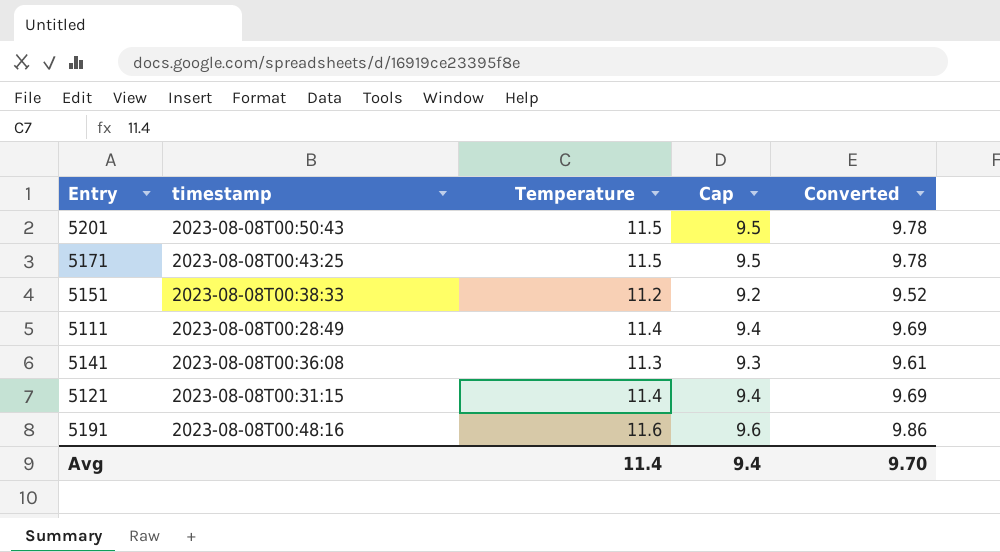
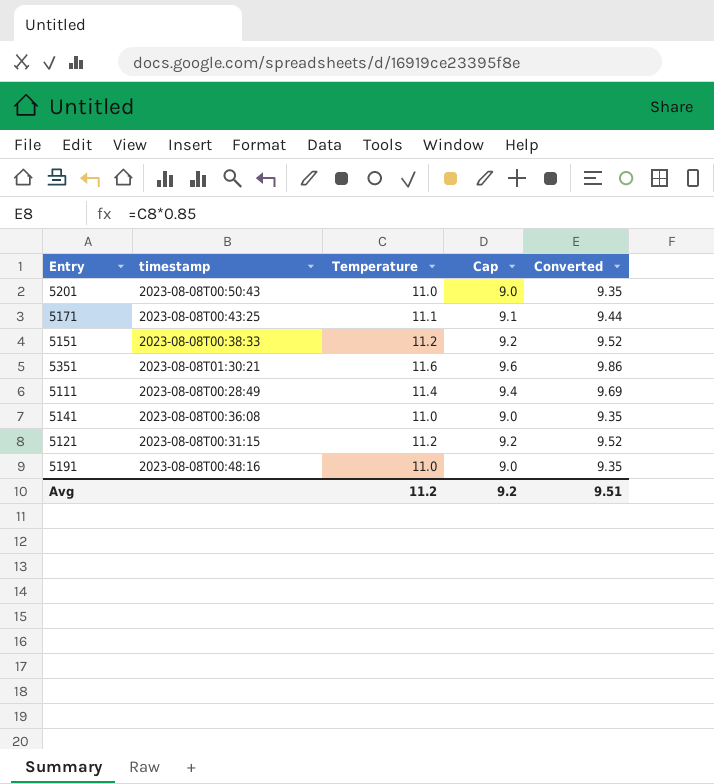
5201 | Temperature: 11.5 -> 11.0
5201 | Cap: 9.5 -> 9.0
5201 | Converted: 9.78 -> 9.35
5171 | Temperature: 11.5 -> 11.1
5171 | Cap: 9.5 -> 9.1
5171 | Converted: 9.78 -> 9.44
row 5351: none -> 2023-08-08T01:30:21 | 11.6 | 9.6 | 9.86
5141 | Temperature: 11.3 -> 11.0
5141 | Cap: 9.3 -> 9.0
5141 | Converted: 9.61 -> 9.35
5121 | Temperature: 11.4 -> 11.2
5121 | Cap: 9.4 -> 9.2
5121 | Converted: 9.69 -> 9.52
5191 | Temperature: 11.6 -> 11.0
5191 | Cap: 9.6 -> 9.0
5191 | Converted: 9.86 -> 9.35
Avg | Temperature: 11.4 -> 11.2
Avg | Cap: 9.4 -> 9.2
Avg | Converted: 9.70 -> 9.51

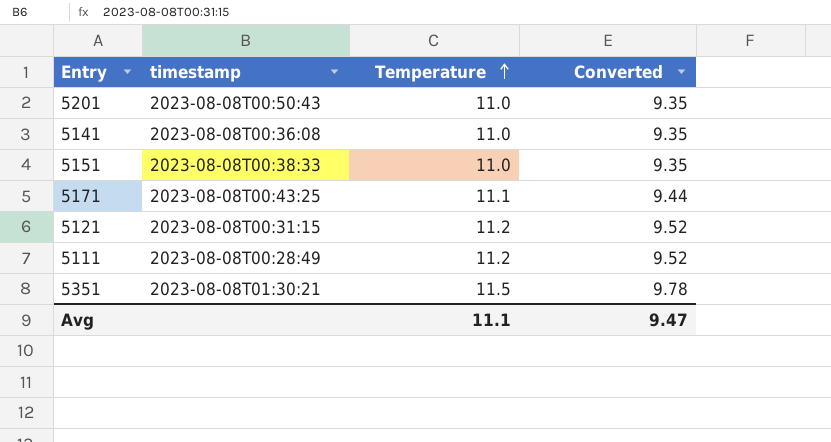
row order: none -> Temperature ascending
column Cap | formula: [Temperature] - 2 -> none
row 5191: 2023-08-08T00:48:16 | 11.0 | 9.0 | 9.35 -> none
5151 | Temperature: 11.2 -> 11.0
5151 | Converted: 9.52 -> 9.35
5111 | Temperature: 11.4 -> 11.2
5111 | Converted: 9.69 -> 9.52
5351 | Temperature: 11.6 -> 11.5
5351 | Converted: 9.86 -> 9.78
Avg | Temperature: 11.2 -> 11.1
Avg | Converted: 9.51 -> 9.47

